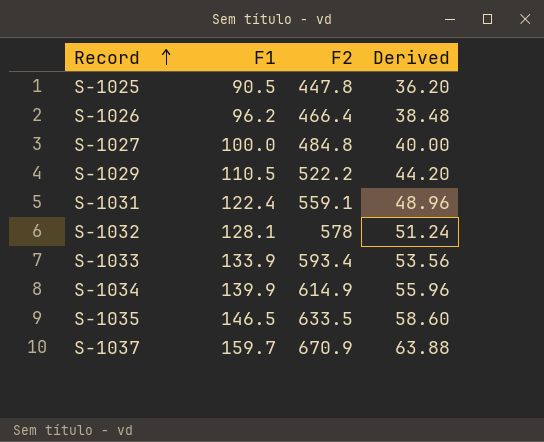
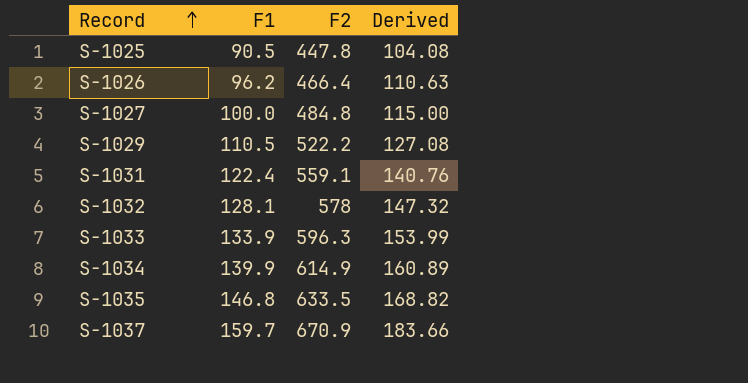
column Derived | formula: [F1] * 0.4 -> [F1] * 1.15
S-1033 | F2: 593.4 -> 596.3
S-1035 | F1: 146.5 -> 146.8

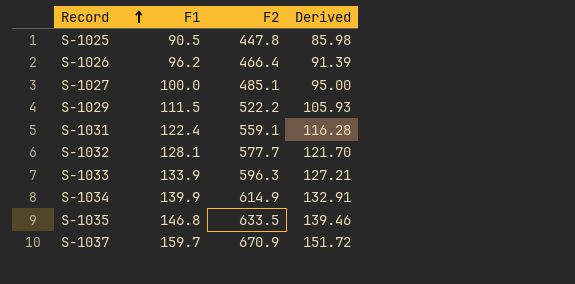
column Derived | formula: [F1] * 1.15 -> [F1] * 0.95
S-1027 | F2: 484.8 -> 485.1
S-1029 | F1: 110.5 -> 111.5
S-1032 | F2: 578 -> 577.7

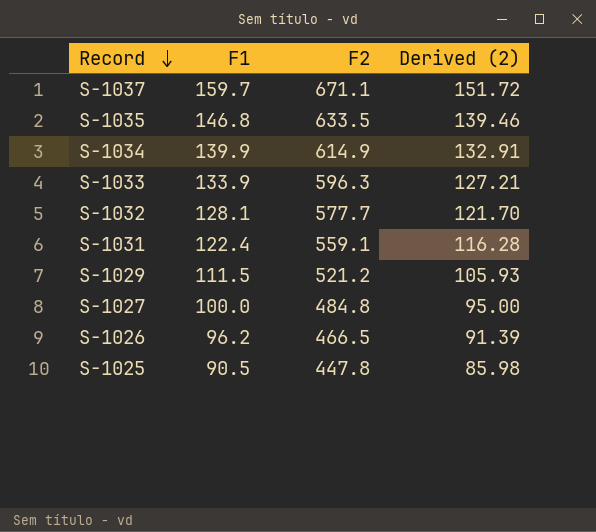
row order: Record ascending -> Record descending
column name: Derived -> Derived (2)
S-1037 | F2: 670.9 -> 671.1
S-1029 | F2: 522.2 -> 521.2
S-1027 | F2: 485.1 -> 484.8
S-1026 | F2: 466.4 -> 466.5

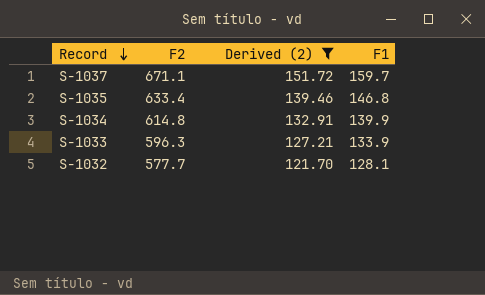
filter: none -> Derived (2) >= 121.70
column F1 | position: 2 -> 4
S-1035 | F2: 633.5 -> 633.4
S-1034 | F2: 614.9 -> 614.8

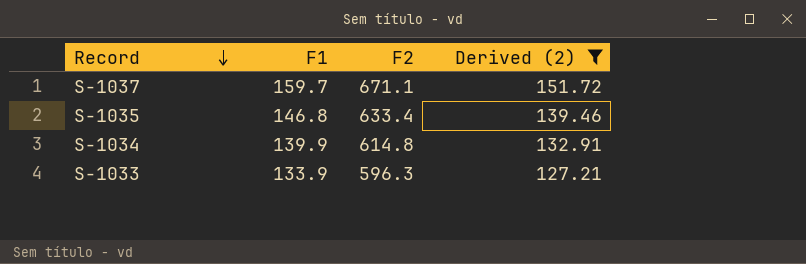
column F1 | position: 4 -> 2
row S-1032: 577.7 | 121.70 | 128.1 -> none

